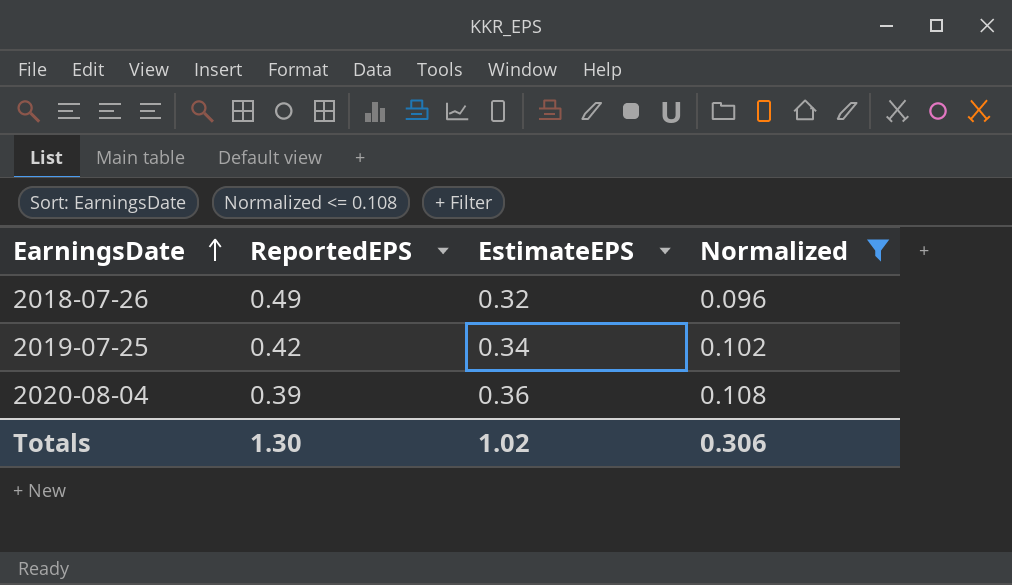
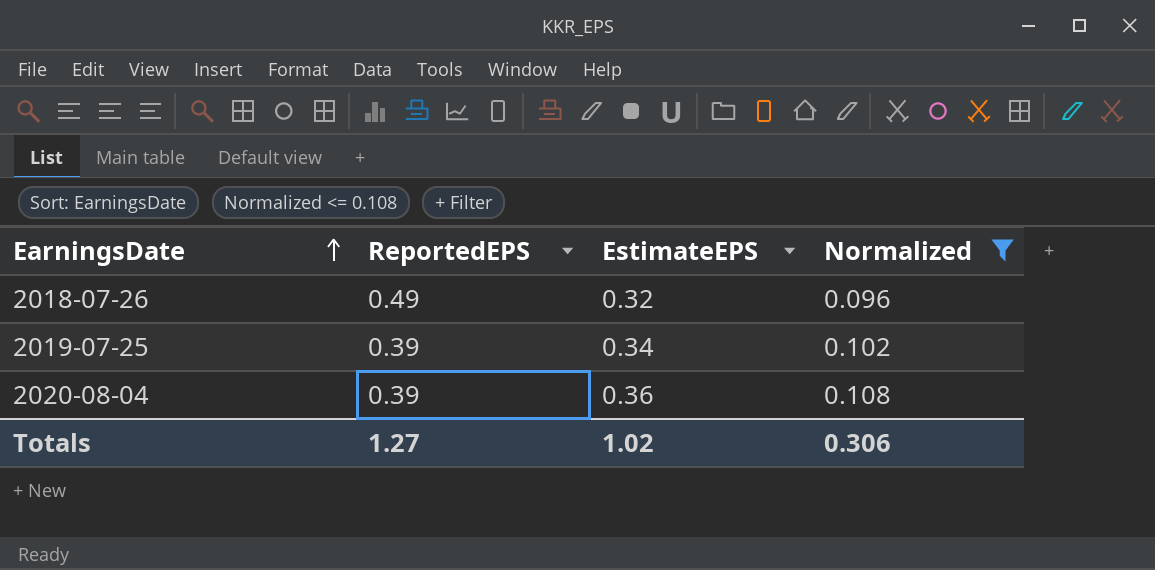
2019-07-25 | ReportedEPS: 0.42 -> 0.39
Totals | ReportedEPS: 1.30 -> 1.27

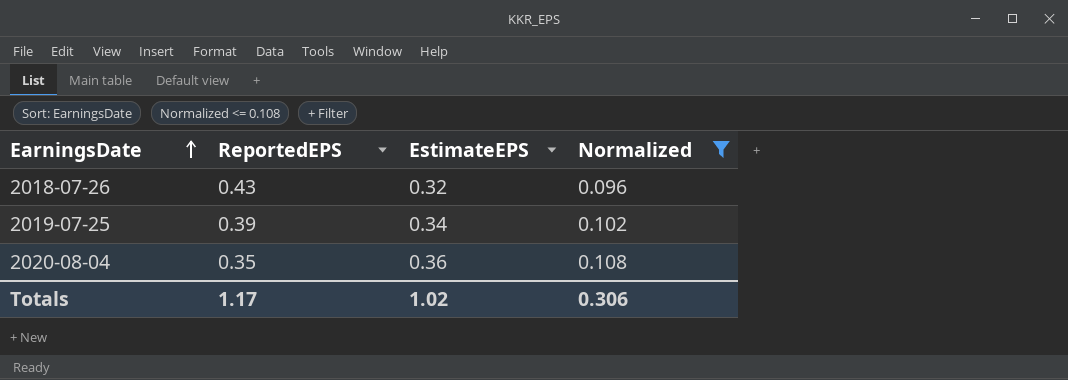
2018-07-26 | ReportedEPS: 0.49 -> 0.43
2020-08-04 | ReportedEPS: 0.39 -> 0.35
Totals | ReportedEPS: 1.27 -> 1.17

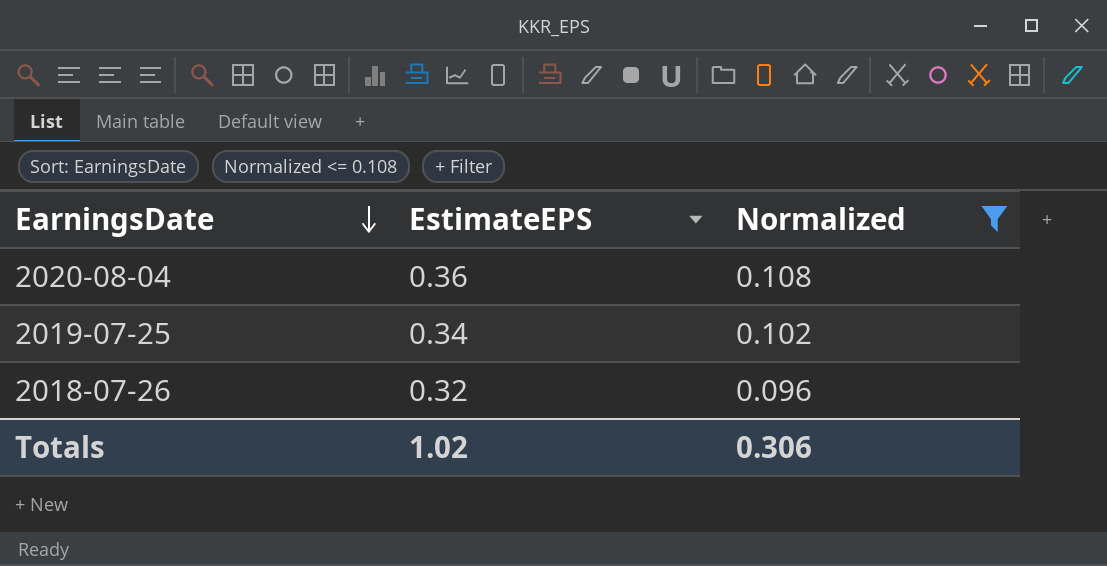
row order: EarningsDate ascending -> EarningsDate descending
column ReportedEPS | position: 2 -> none

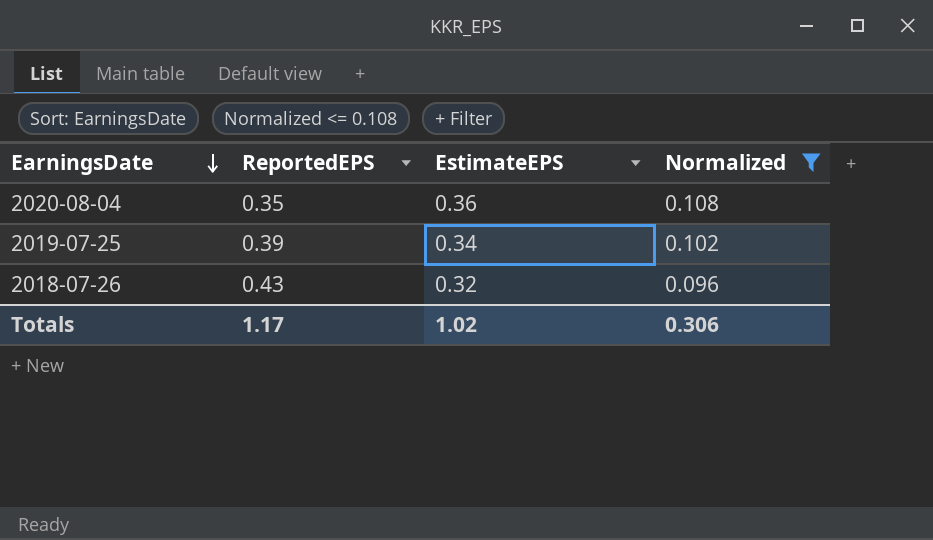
column ReportedEPS | position: none -> 2

